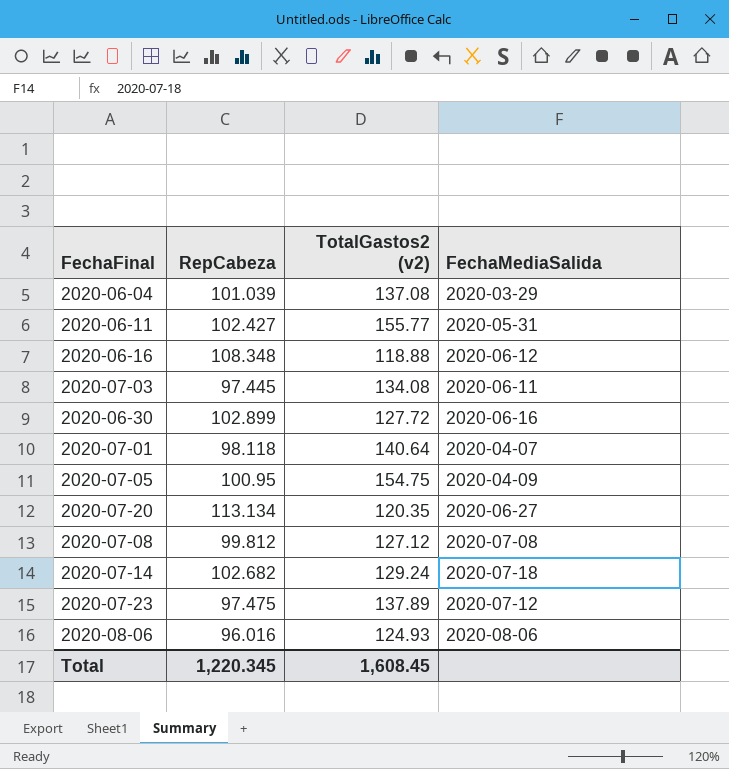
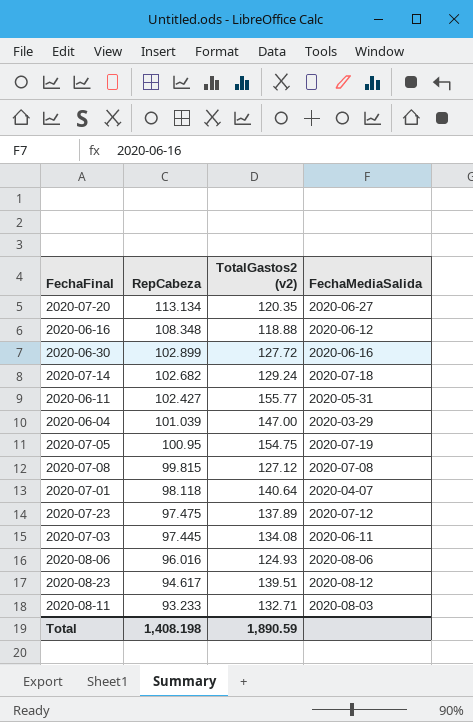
row order: none -> RepCabeza descending
2020-06-04 | TotalGastos2 (v2): 137.08 -> 147.00
2020-07-05 | FechaMediaSalida: 2020-04-09 -> 2020-07-19
2020-07-08 | RepCabeza: 99.812 -> 99.815
row 2020-08-23: none -> 94.617 | 139.51 | 2020-08-12
row 2020-08-11: none -> 93.233 | 132.71 | 2020-08-03
Total | RepCabeza: 1,220.345 -> 1,408.198
Total | TotalGastos2 (v2): 1,608.45 -> 1,890.59

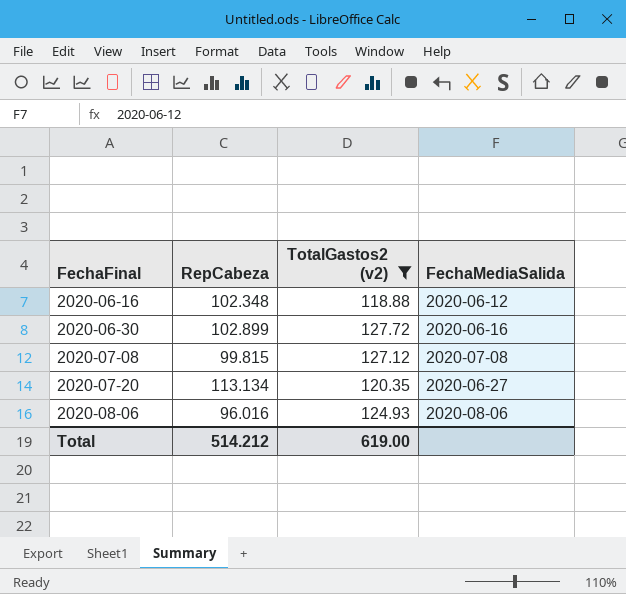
filter: none -> TotalGastos2 (v2) <= 127.72
row order: RepCabeza descending -> FechaFinal ascending
2020-06-16 | RepCabeza: 108.348 -> 102.348
Total | RepCabeza: 1,408.198 -> 514.212
Total | TotalGastos2 (v2): 1,890.59 -> 619.00

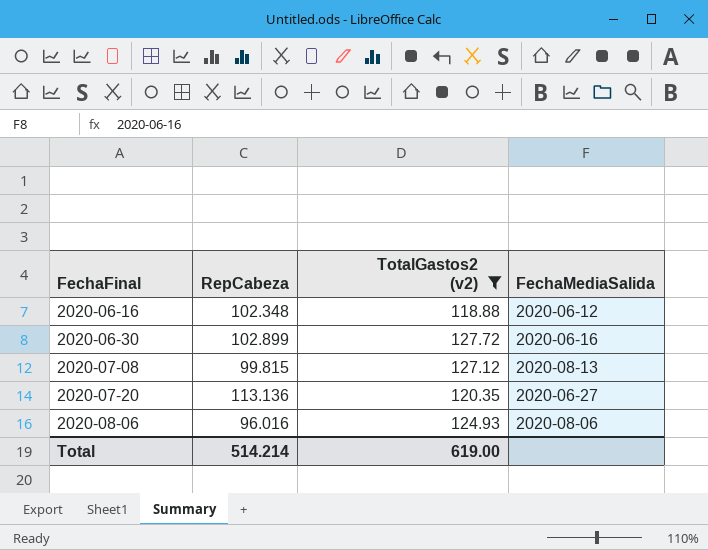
2020-07-08 | FechaMediaSalida: 2020-07-08 -> 2020-08-13
2020-07-20 | RepCabeza: 113.134 -> 113.136
Total | RepCabeza: 514.212 -> 514.214

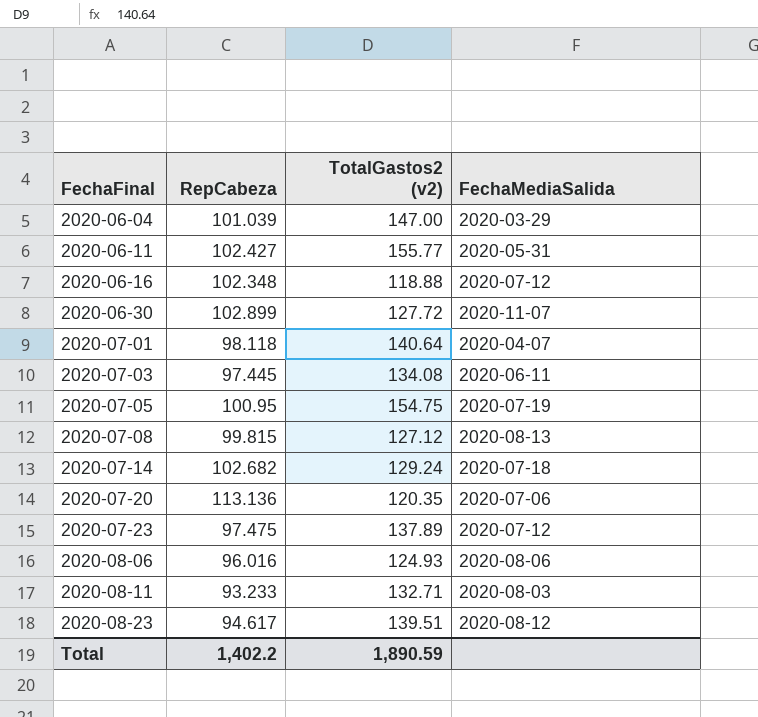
filter: TotalGastos2 (v2) <= 127.72 -> none
2020-06-16 | FechaMediaSalida: 2020-06-12 -> 2020-07-12
2020-06-30 | FechaMediaSalida: 2020-06-16 -> 2020-11-07
2020-07-20 | FechaMediaSalida: 2020-06-27 -> 2020-07-06
Total | RepCabeza: 514.214 -> 1,402.2
Total | TotalGastos2 (v2): 619.00 -> 1,890.59

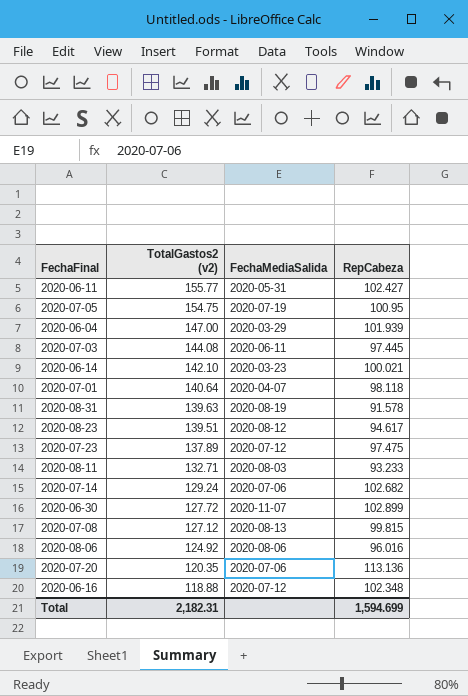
row order: FechaFinal ascending -> TotalGastos2 (v2) descending
column RepCabeza | position: 2 -> 4
2020-06-04 | RepCabeza: 101.039 -> 101.939
2020-07-03 | TotalGastos2 (v2): 134.08 -> 144.08
row 2020-06-14: none -> 142.10 | 2020-03-23 | 100.021
row 2020-08-31: none -> 139.63 | 2020-08-19 | 91.578
2020-07-14 | FechaMediaSalida: 2020-07-18 -> 2020-07-06
2020-08-06 | TotalGastos2 (v2): 124.93 -> 124.92
Total | TotalGastos2 (v2): 1,890.59 -> 2,182.31
Total | RepCabeza: 1,402.2 -> 1,594.699

